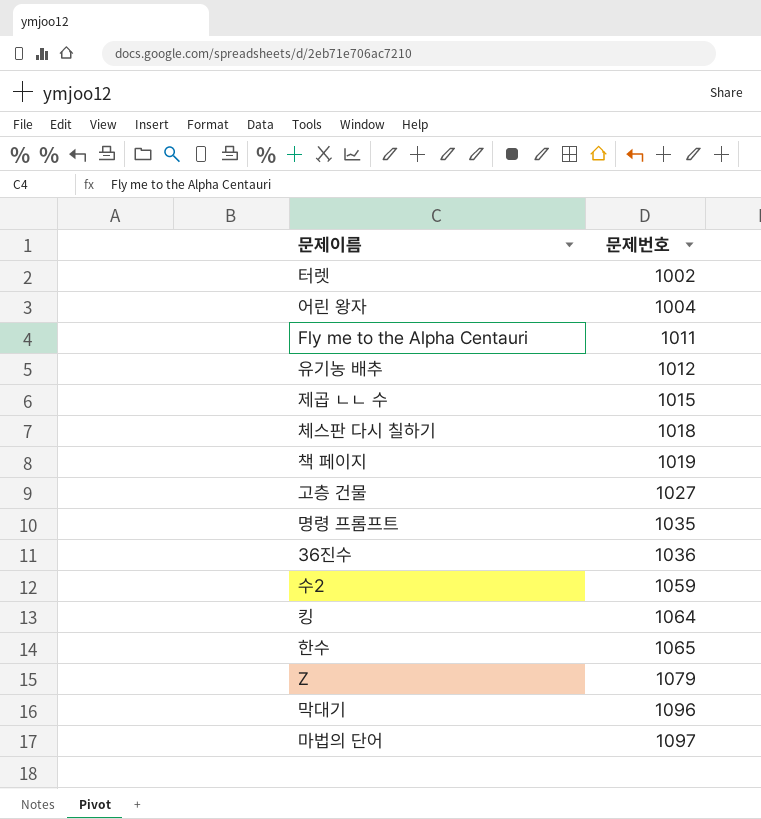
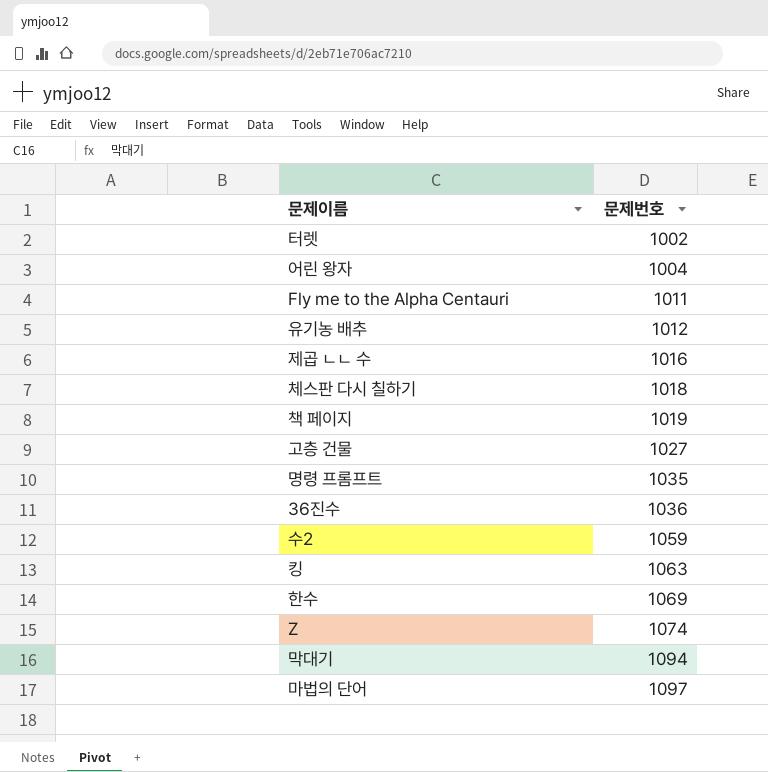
제곱 ㄴㄴ 수 | 문제번호: 1015 -> 1016
킹 | 문제번호: 1064 -> 1063
한수 | 문제번호: 1065 -> 1069
Z | 문제번호: 1079 -> 1074
막대기 | 문제번호: 1096 -> 1094

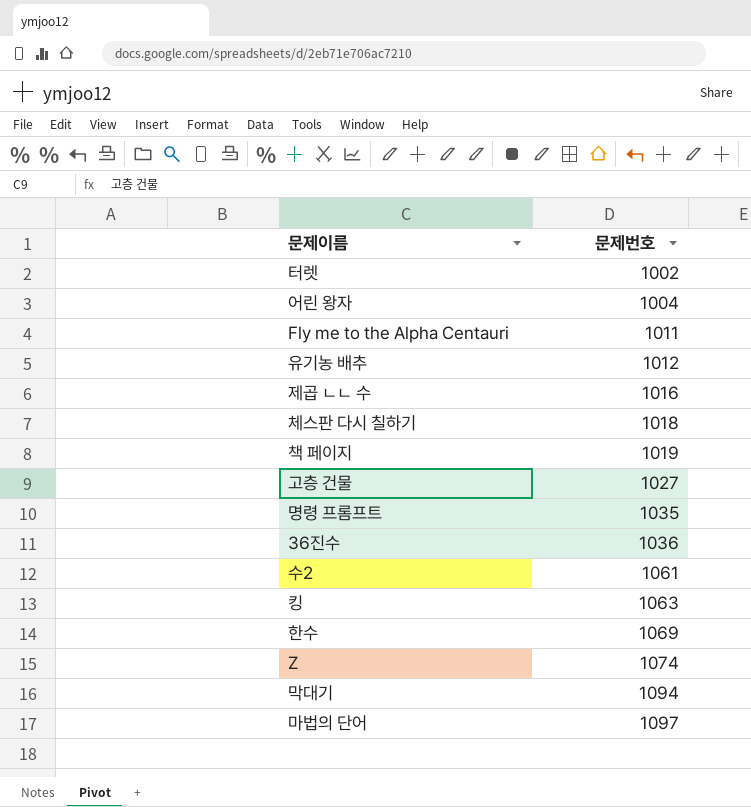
수2 | 문제번호: 1059 -> 1061

